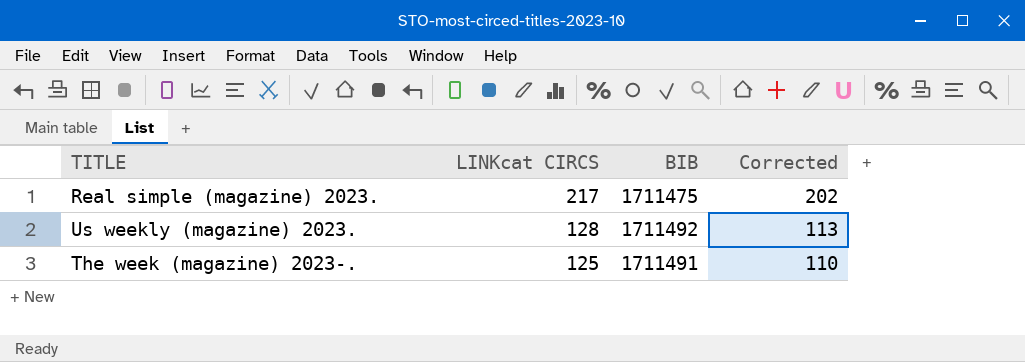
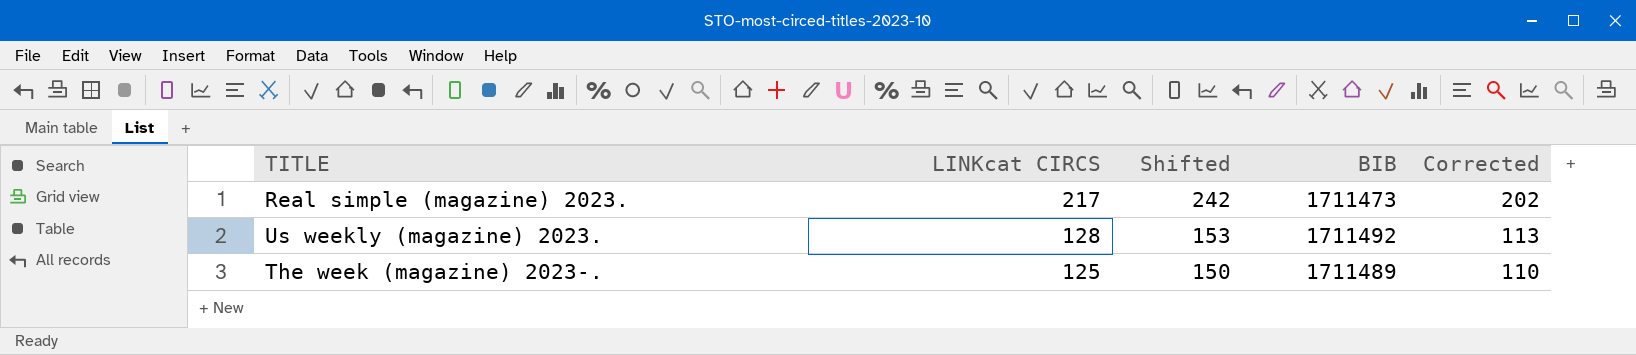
column Shifted | formula: none -> [LINKcat CIRCS] + 25
Real simple (magazine) 2023. | BIB: 1711475 -> 1711473
The week (magazine) 2023-. | BIB: 1711491 -> 1711489

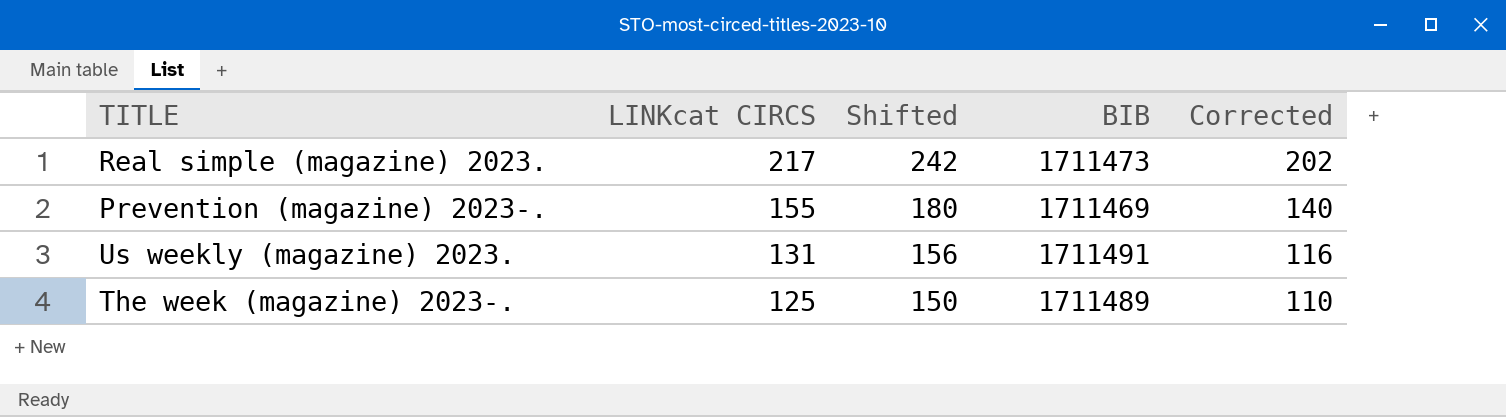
row Prevention (magazine) 2023-.: none -> 155 | 180 | 1711469 | 140
Us weekly (magazine) 2023. | LINKcat CIRCS: 128 -> 131
Us weekly (magazine) 2023. | Shifted: 153 -> 156
Us weekly (magazine) 2023. | BIB: 1711492 -> 1711491
Us weekly (magazine) 2023. | Corrected: 113 -> 116

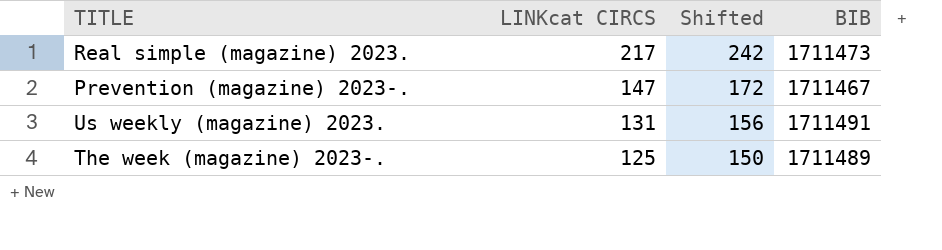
column Corrected | formula: [LINKcat CIRCS] - 15 -> none
Prevention (magazine) 2023-. | LINKcat CIRCS: 155 -> 147
Prevention (magazine) 2023-. | Shifted: 180 -> 172
Prevention (magazine) 2023-. | BIB: 1711469 -> 1711467

